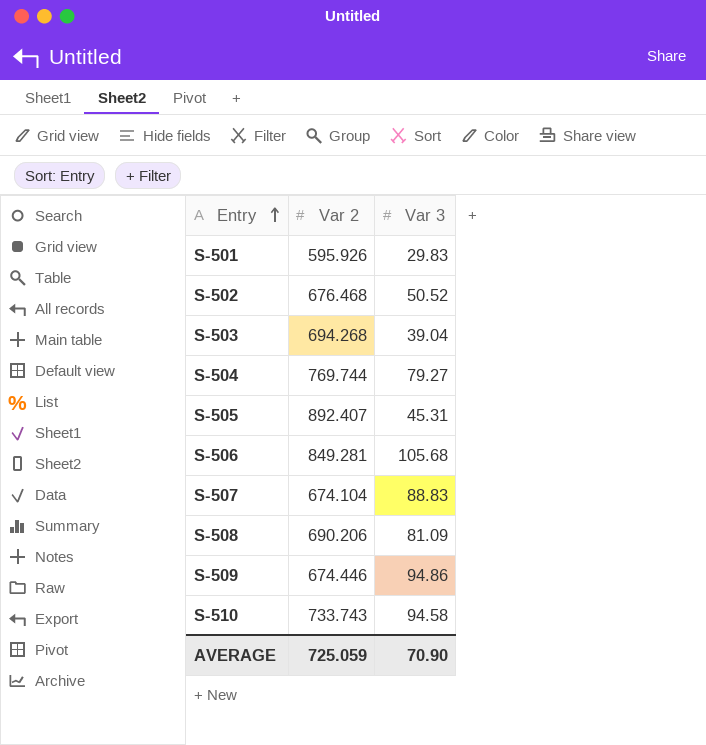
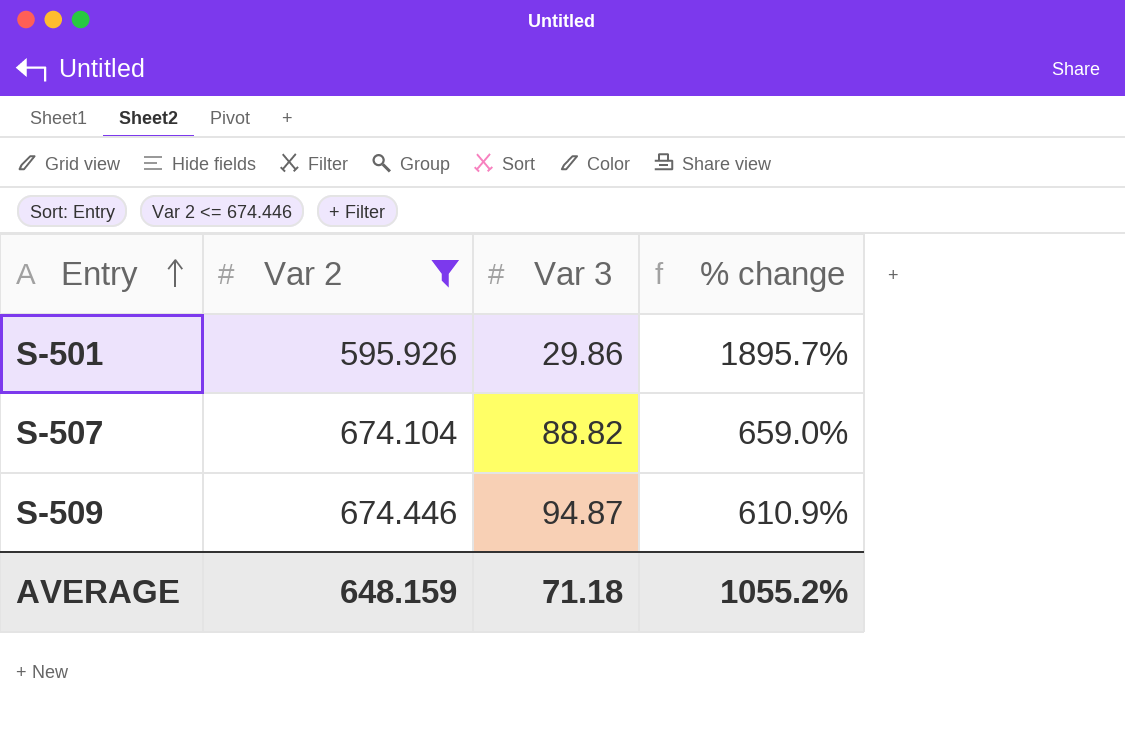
filter: none -> Var 2 <= 674.446
column % change | formula: none -> ([Var 2] - [Var 3]) / [Var 3]
S-501 | Var 3: 29.83 -> 29.86
S-507 | Var 3: 88.83 -> 88.82
S-509 | Var 3: 94.86 -> 94.87
AVERAGE | Var 2: 725.059 -> 648.159
AVERAGE | Var 3: 70.90 -> 71.18

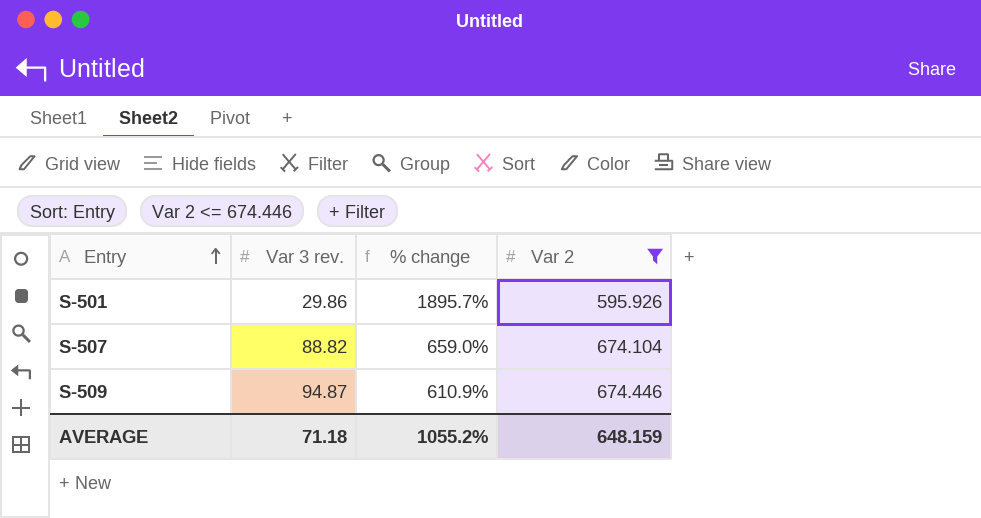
column name: Var 3 -> Var 3 rev.
column Var 2 | position: 2 -> 4

